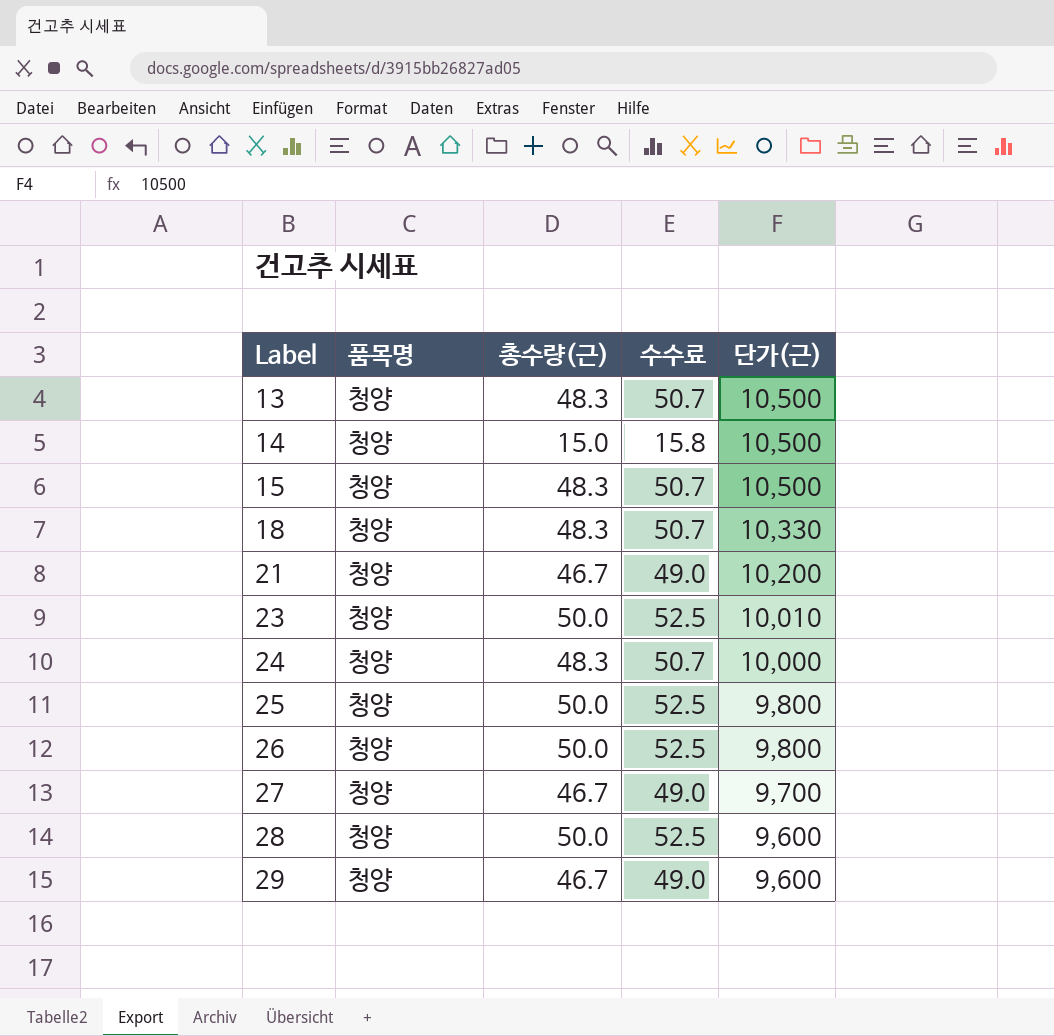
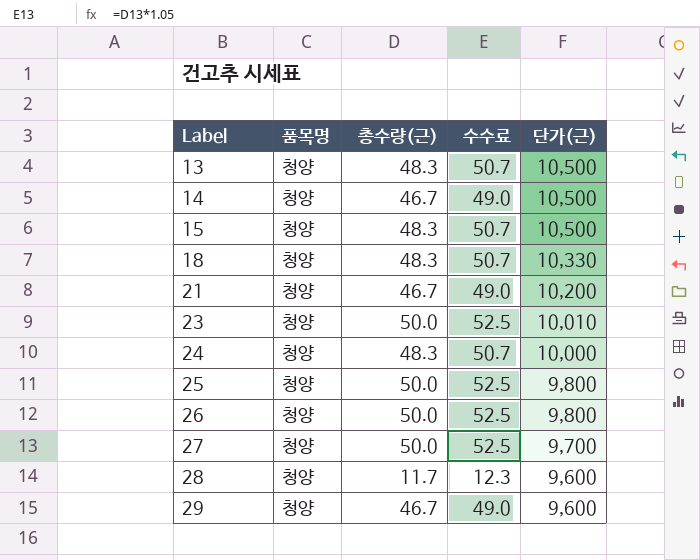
14 | 총수량(근): 15.0 -> 46.7
14 | 수수료: 15.8 -> 49.0
27 | 총수량(근): 46.7 -> 50.0
27 | 수수료: 49.0 -> 52.5
28 | 총수량(근): 50.0 -> 11.7
28 | 수수료: 52.5 -> 12.3

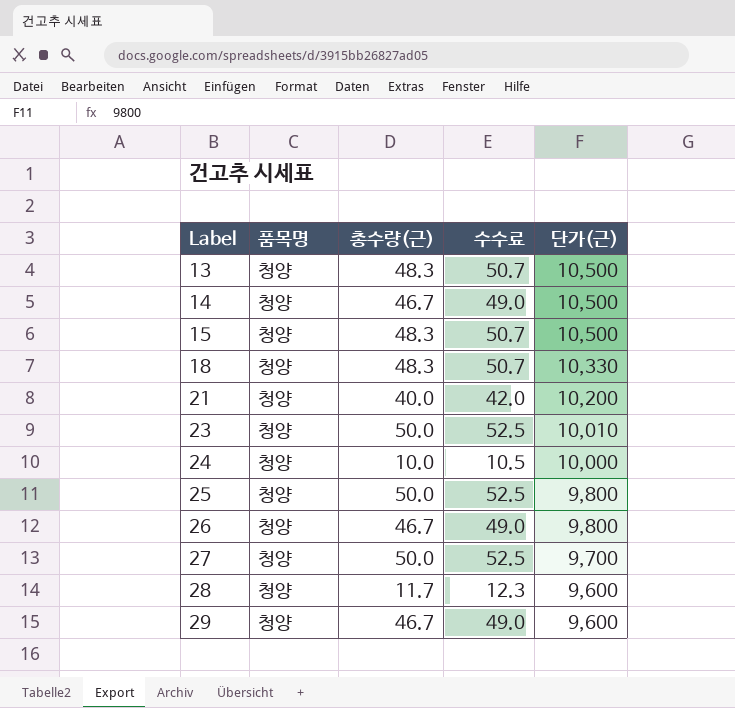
21 | 총수량(근): 46.7 -> 40.0
21 | 수수료: 49.0 -> 42.0
24 | 총수량(근): 48.3 -> 10.0
24 | 수수료: 50.7 -> 10.5
26 | 총수량(근): 50.0 -> 46.7
26 | 수수료: 52.5 -> 49.0

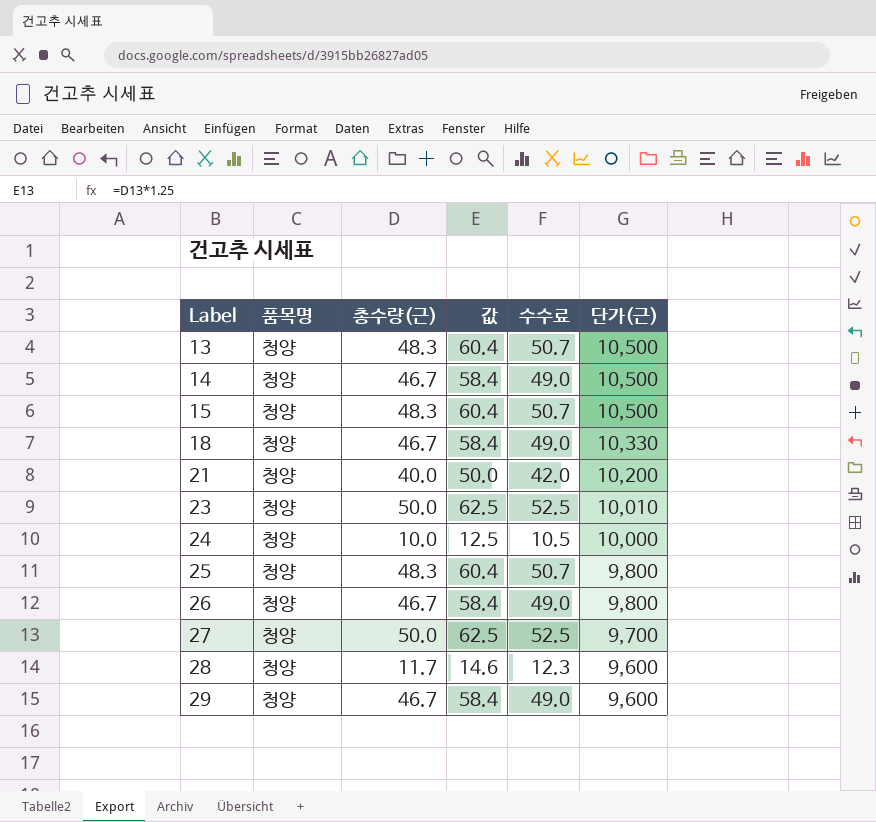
column 값 | formula: none -> [총수량(근)] * 1.25
18 | 총수량(근): 48.3 -> 46.7
18 | 수수료: 50.7 -> 49.0
25 | 총수량(근): 50.0 -> 48.3
25 | 수수료: 52.5 -> 50.7

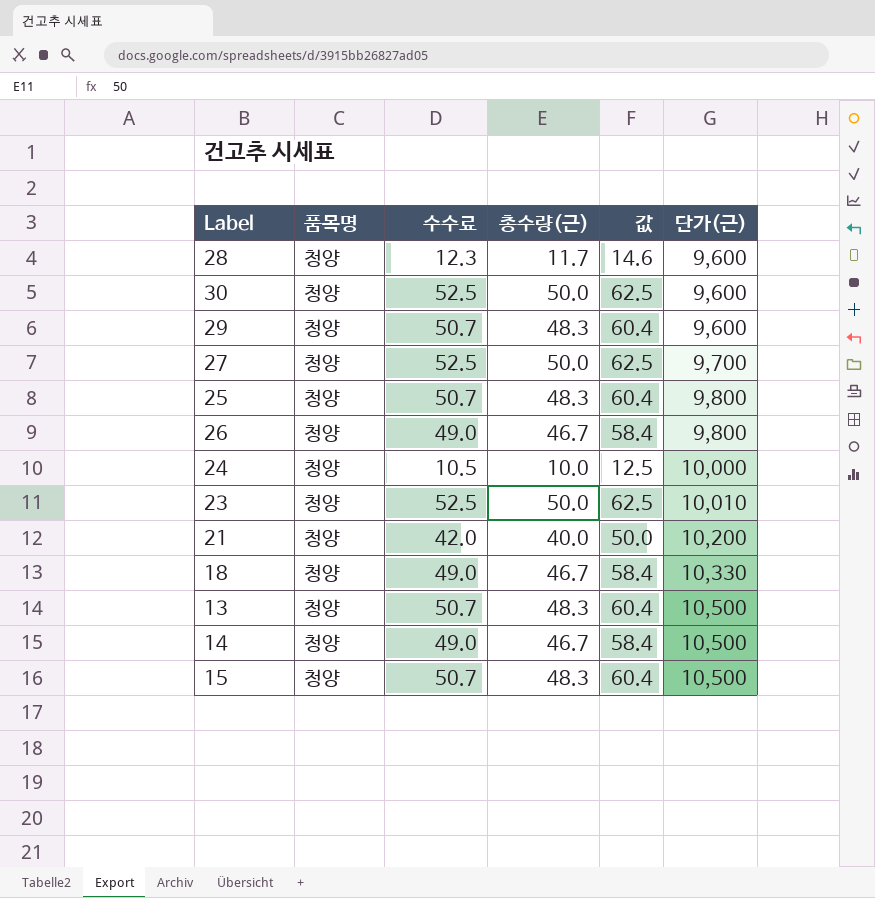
row order: Label ascending -> 단가(근) ascending
column 수수료 | position: 5 -> 3
row 30: none -> 청양 | 52.5 | 50.0 | 62.5 | 9,600
29 | 수수료: 49.0 -> 50.7
29 | 총수량(근): 46.7 -> 48.3
29 | 값: 58.4 -> 60.4

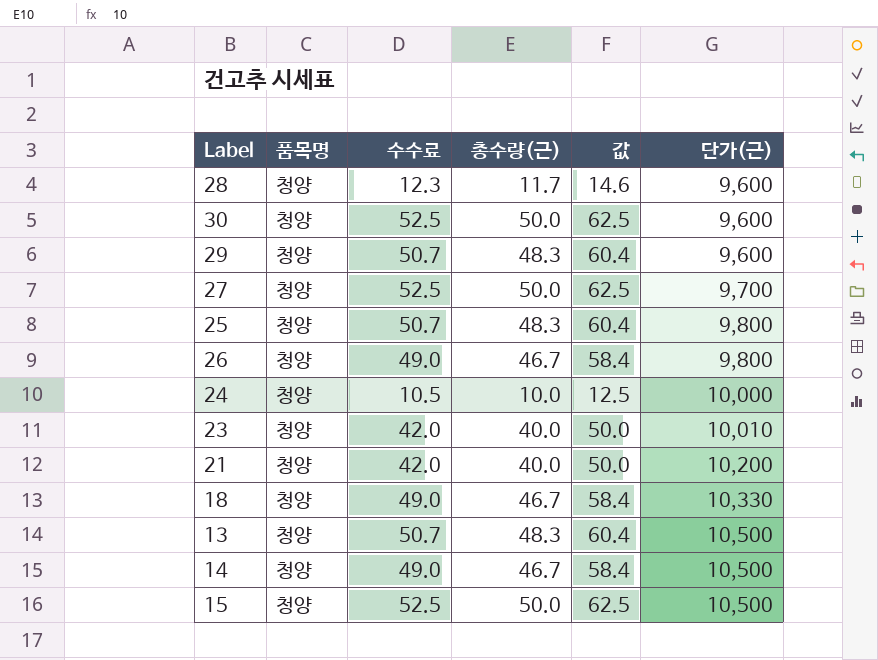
23 | 수수료: 52.5 -> 42.0
23 | 총수량(근): 50.0 -> 40.0
23 | 값: 62.5 -> 50.0
15 | 수수료: 50.7 -> 52.5
15 | 총수량(근): 48.3 -> 50.0
15 | 값: 60.4 -> 62.5

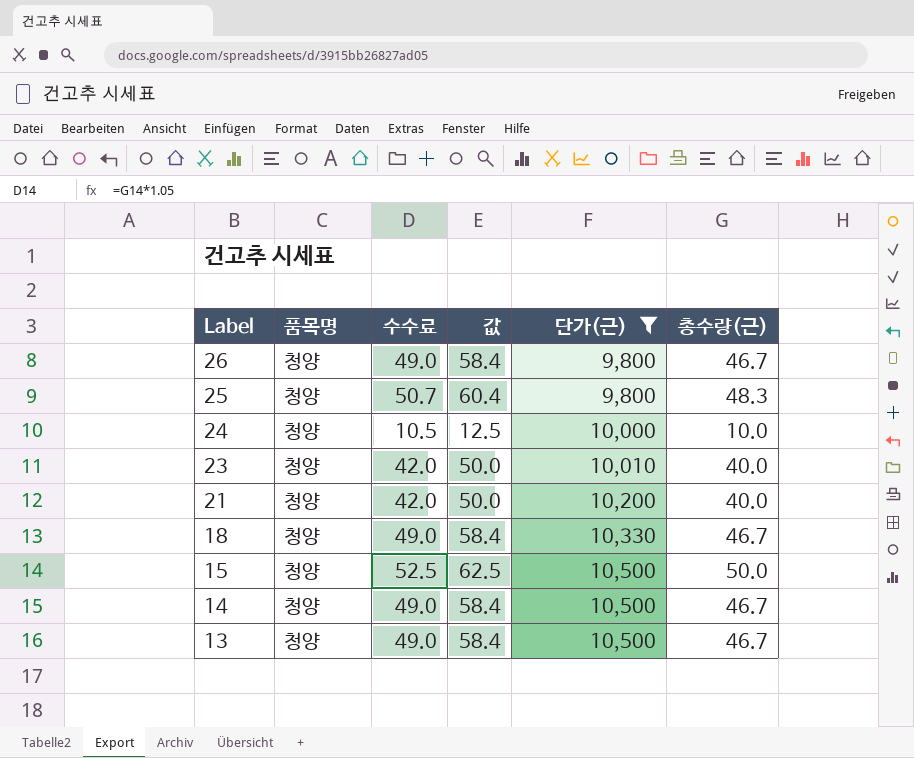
filter: none -> 단가(근) >= 9,800
row order: 단가(근) ascending -> Label descending
column 총수량(근) | position: 4 -> 6
13 | 수수료: 50.7 -> 49.0
13 | 값: 60.4 -> 58.4
13 | 총수량(근): 48.3 -> 46.7

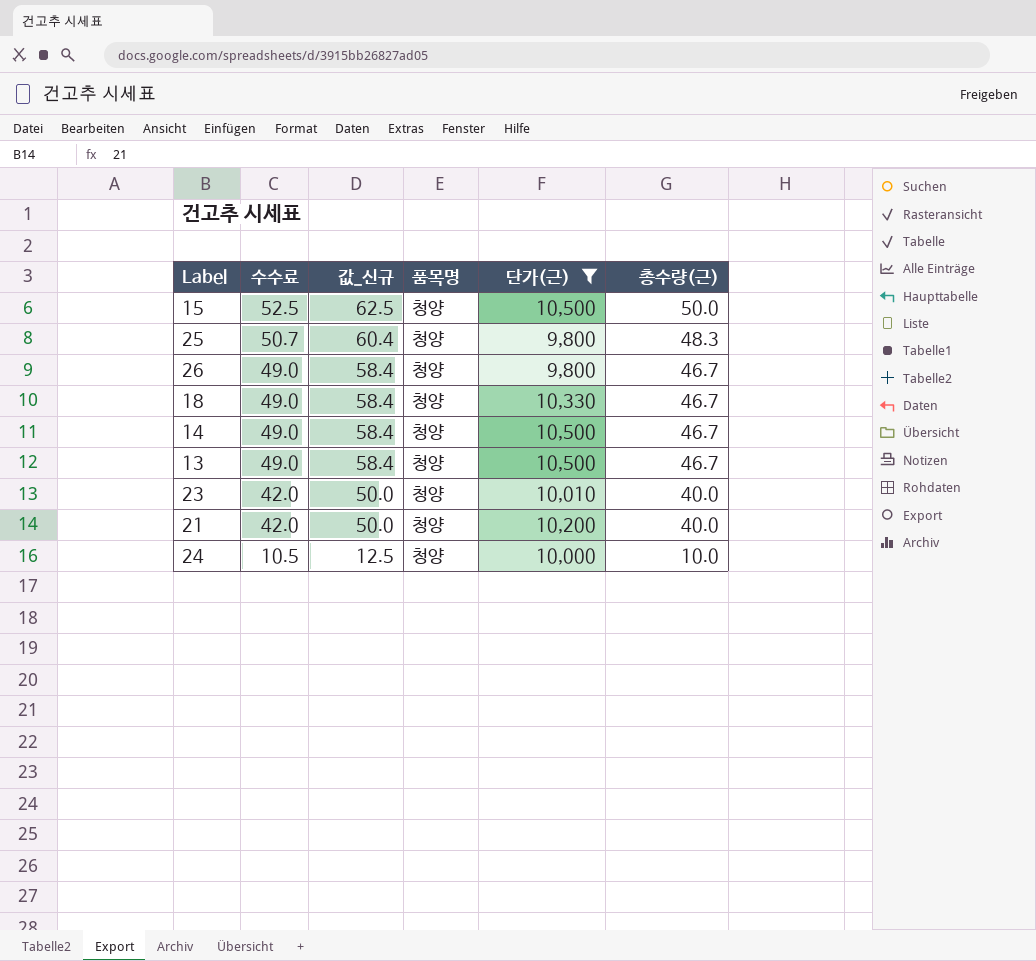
row order: Label descending -> 수수료 descending
column name: 값 -> 값_신규
column 품목명 | position: 2 -> 4

